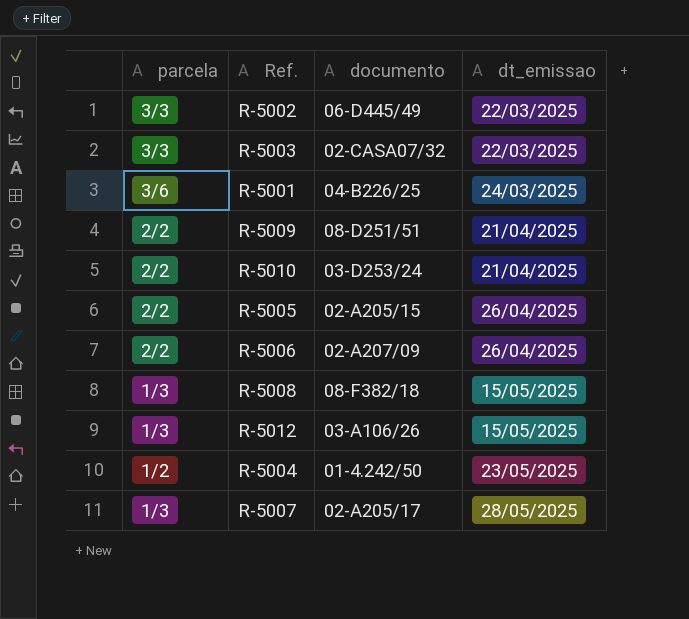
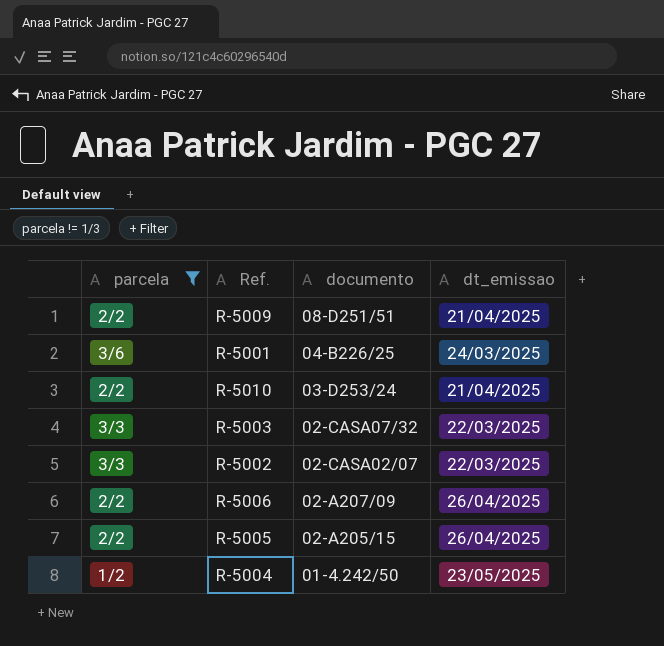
filter: none -> parcela != 1/3
row order: dt_emissao ascending -> documento descending
R-5002 | documento: 06-D445/49 -> 02-CASA02/07

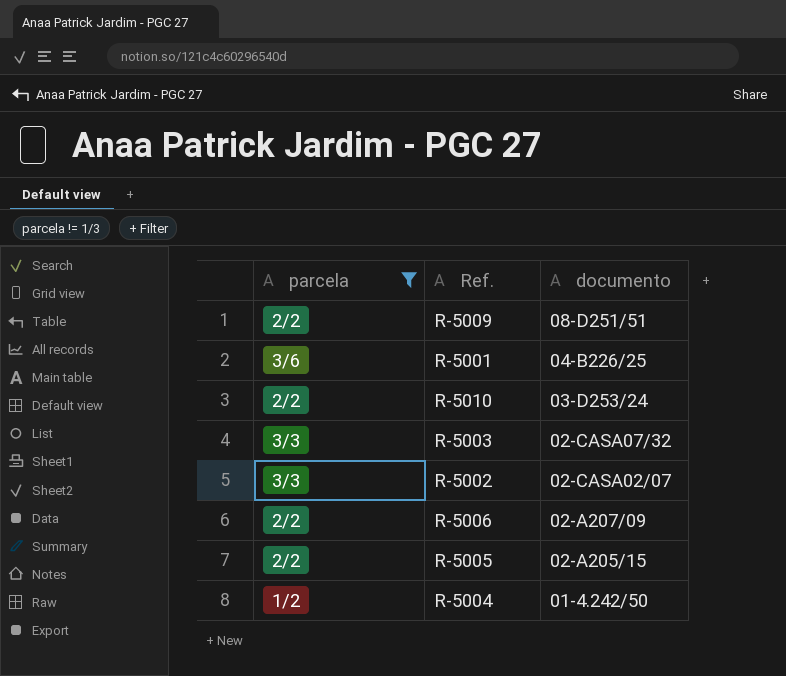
column dt_emissao | position: 4 -> none

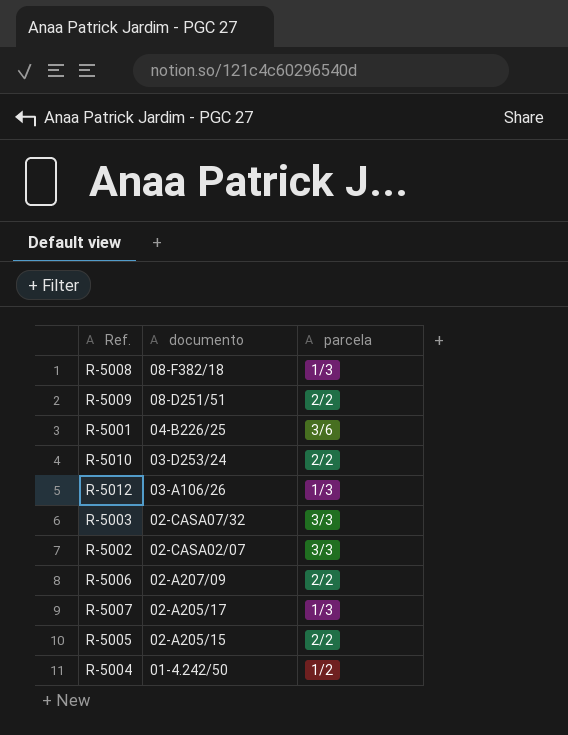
filter: parcela != 1/3 -> none
column parcela | position: 1 -> 3

